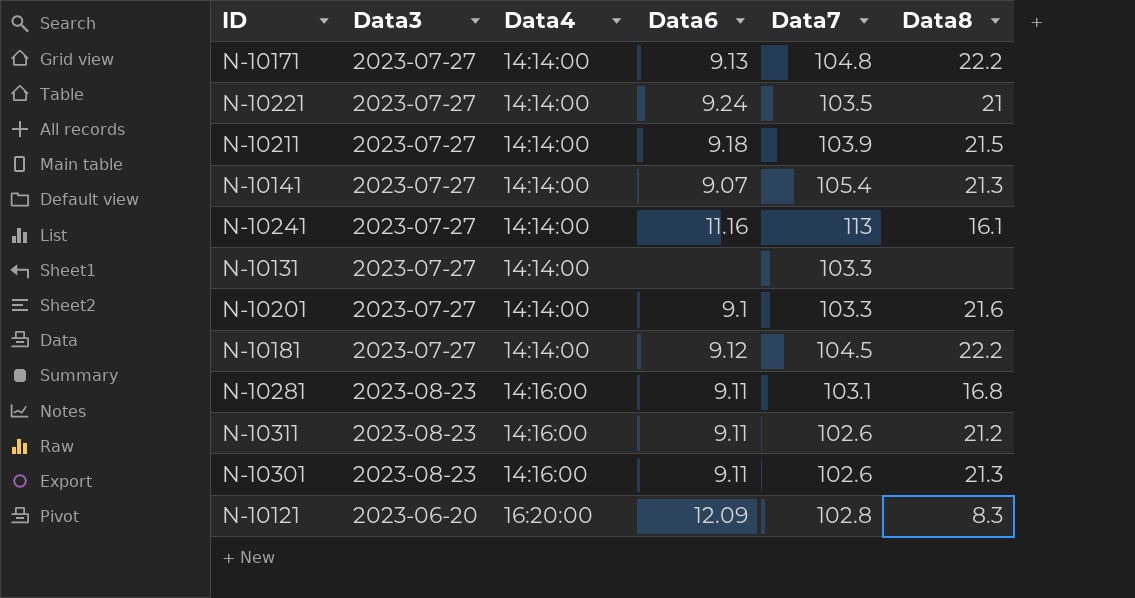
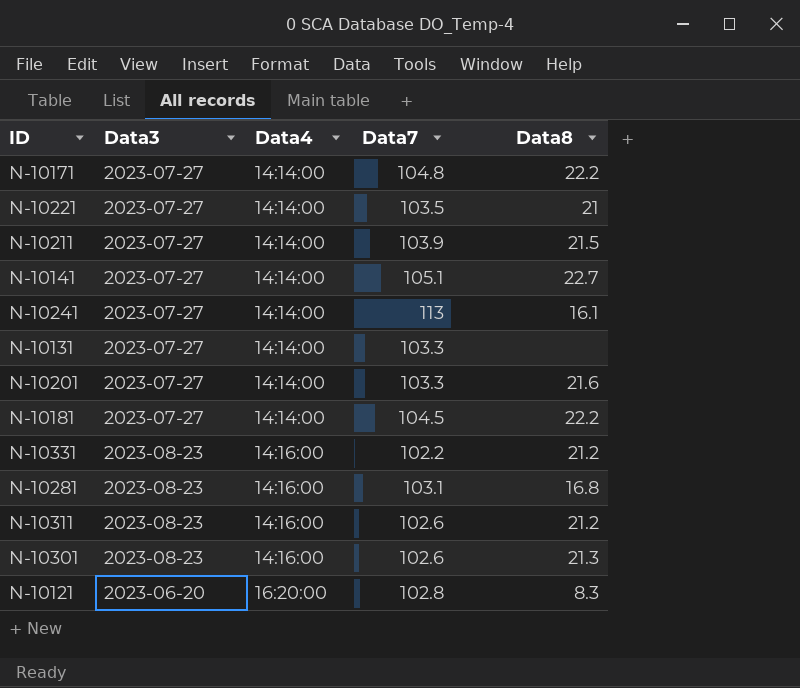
column Data6 | position: 4 -> none
N-10141 | Data7: 105.4 -> 105.1
N-10141 | Data8: 21.3 -> 22.7
row N-10331: none -> 2023-08-23 | 14:16:00 | 102.2 | 21.2

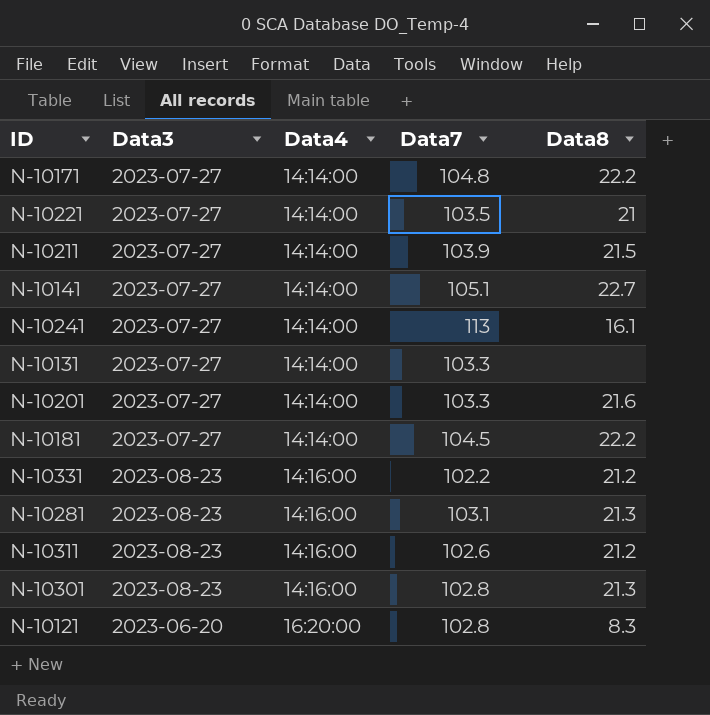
N-10281 | Data8: 16.8 -> 21.3
N-10301 | Data7: 102.6 -> 102.8

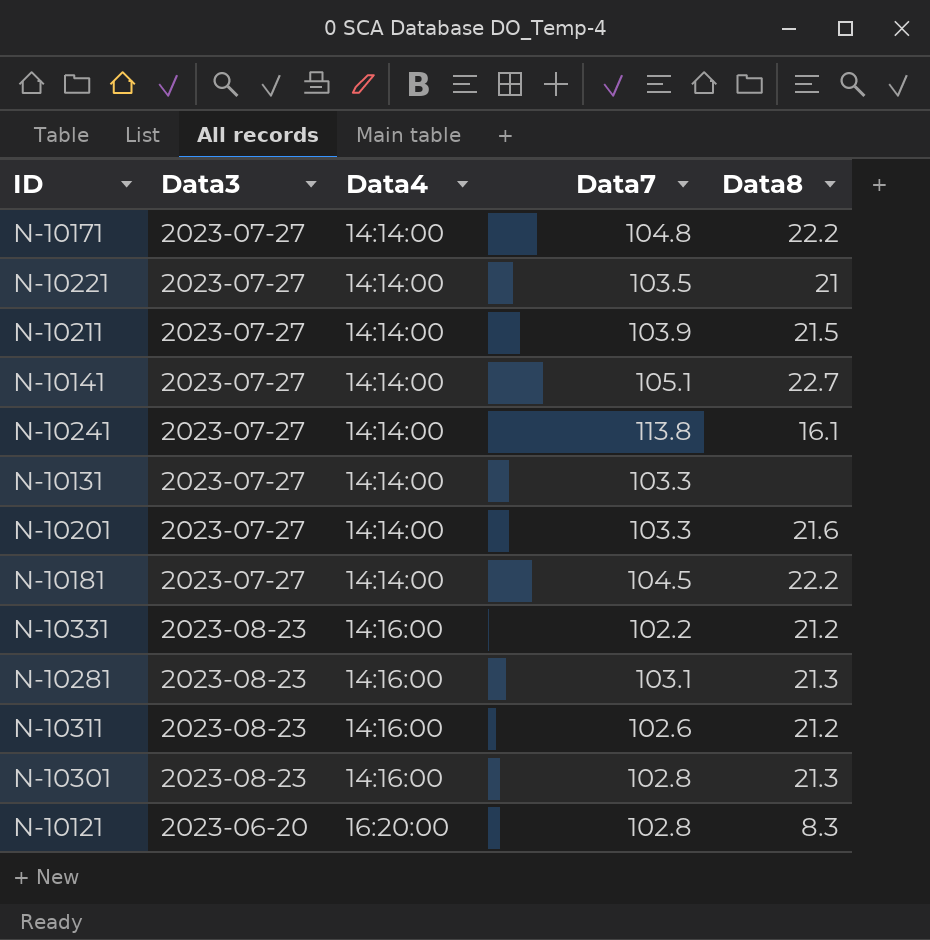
N-10241 | Data7: 113 -> 113.8

